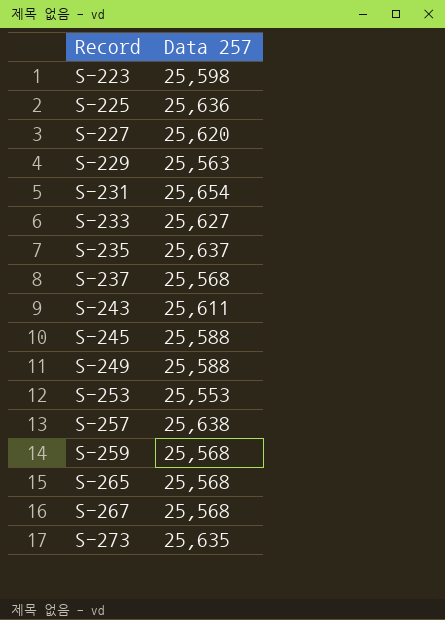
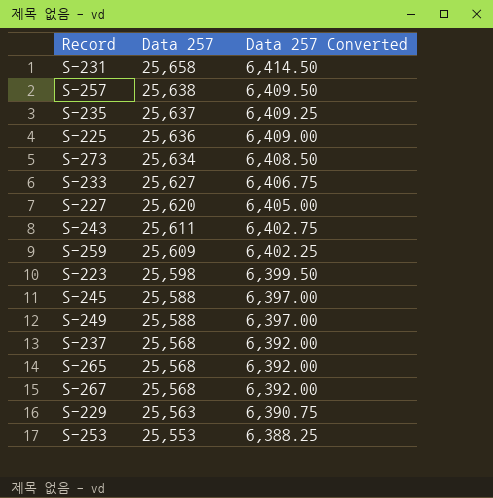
row order: Record ascending -> Data 257 descending
column Data 257 Converted | formula: none -> [Data 257] * 0.25
S-231 | Data 257: 25,654 -> 25,658
S-273 | Data 257: 25,635 -> 25,634
S-259 | Data 257: 25,568 -> 25,609

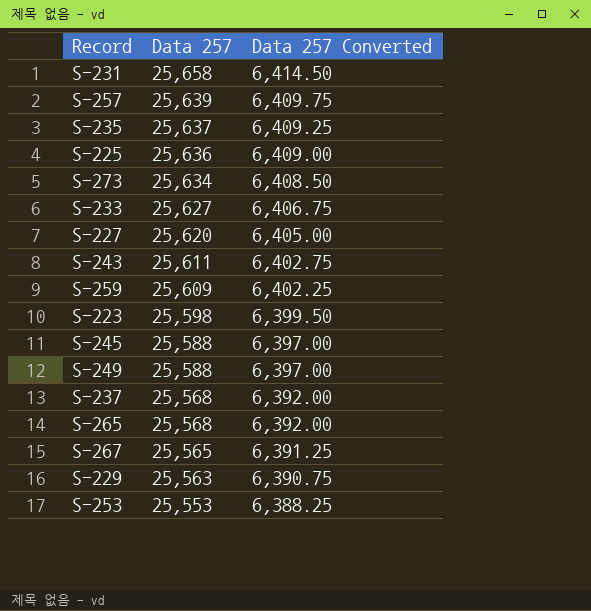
S-257 | Data 257: 25,638 -> 25,639
S-257 | Data 257 Converted: 6,409.50 -> 6,409.75
S-267 | Data 257: 25,568 -> 25,565
S-267 | Data 257 Converted: 6,392.00 -> 6,391.25

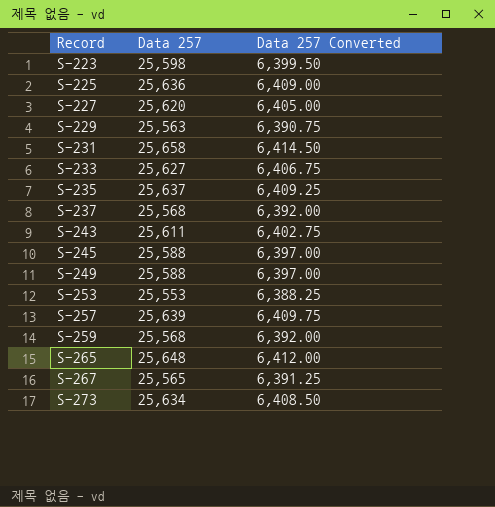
row order: Data 257 descending -> Record ascending
S-259 | Data 257: 25,609 -> 25,568
S-259 | Data 257 Converted: 6,402.25 -> 6,392.00
S-265 | Data 257: 25,568 -> 25,648
S-265 | Data 257 Converted: 6,392.00 -> 6,412.00

